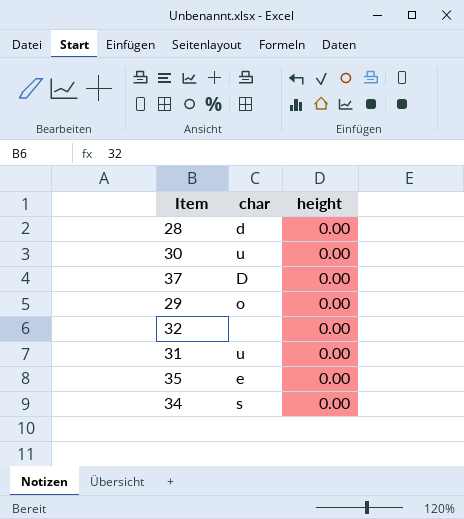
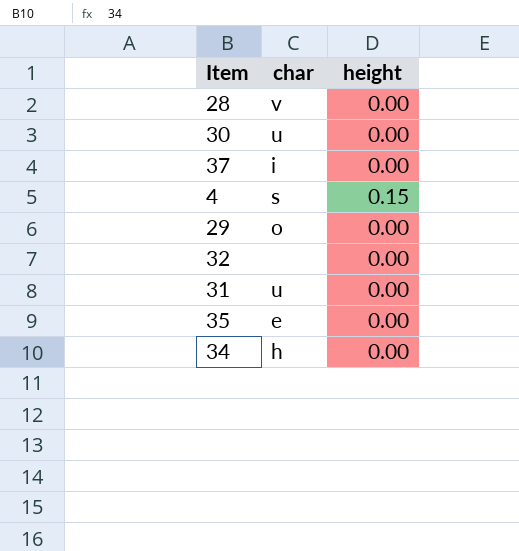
28 | char: d -> v
37 | char: D -> i
row 4: none -> s | 0.15
34 | char: s -> h

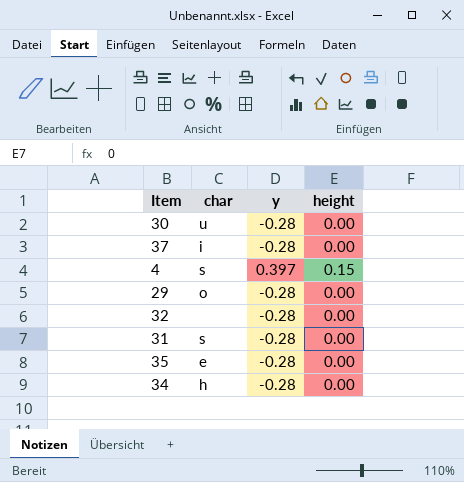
column y | position: none -> 3
row 28: v | 0.00 -> none
31 | char: u -> s

